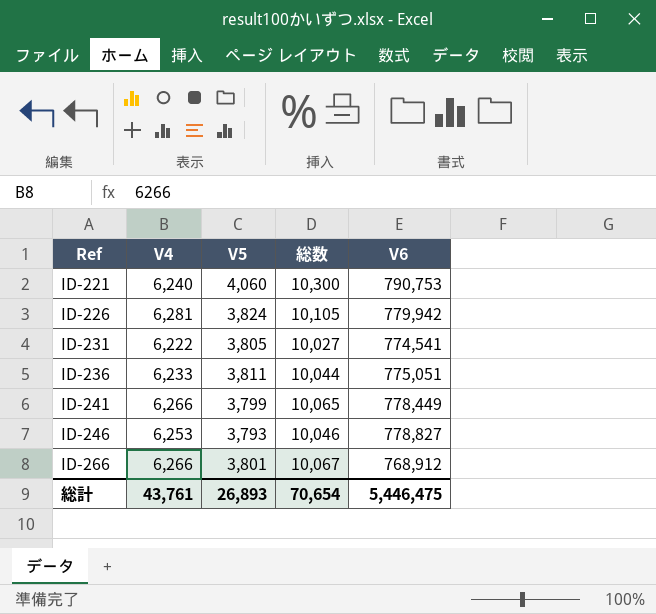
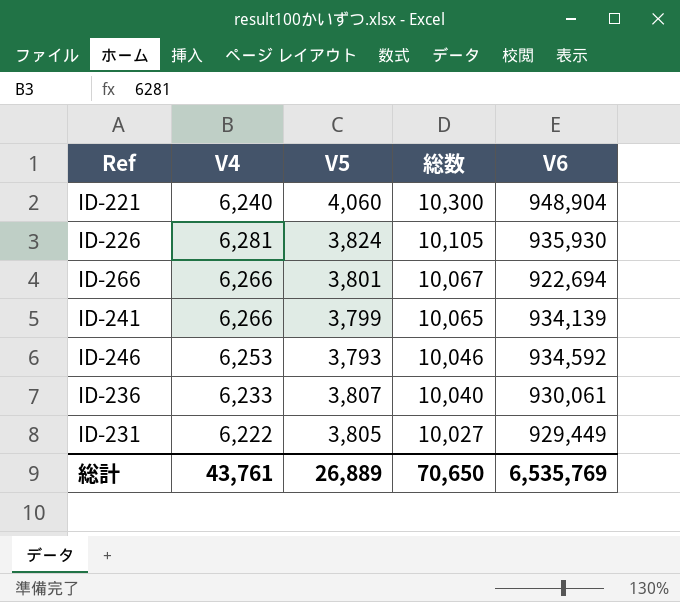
row order: Ref ascending -> 総数 descending
ID-221 | V6: 790,753 -> 948,904
ID-226 | V6: 779,942 -> 935,930
ID-266 | V6: 768,912 -> 922,694
ID-241 | V6: 778,449 -> 934,139
ID-246 | V6: 778,827 -> 934,592
ID-236 | V5: 3,811 -> 3,807
ID-236 | 総数: 10,044 -> 10,040
ID-236 | V6: 775,051 -> 930,061
ID-231 | V6: 774,541 -> 929,449
総計 | V5: 26,893 -> 26,889
総計 | 総数: 70,654 -> 70,650
総計 | V6: 5,446,475 -> 6,535,769

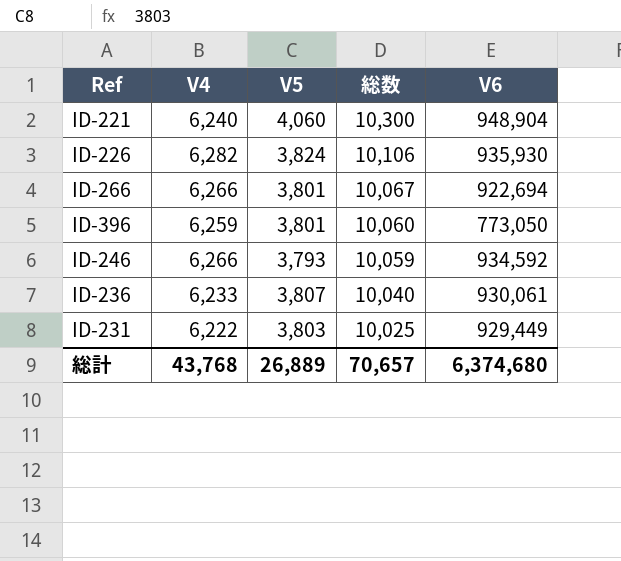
row ID-241: 6,266 | 3,799 | 10,065 | 934,139 -> none
ID-226 | V4: 6,281 -> 6,282
ID-226 | 総数: 10,105 -> 10,106
row ID-396: none -> 6,259 | 3,801 | 10,060 | 773,050
ID-246 | V4: 6,253 -> 6,266
ID-246 | 総数: 10,046 -> 10,059
ID-231 | V5: 3,805 -> 3,803
ID-231 | 総数: 10,027 -> 10,025
総計 | V4: 43,761 -> 43,768
総計 | 総数: 70,650 -> 70,657
総計 | V6: 6,535,769 -> 6,374,680

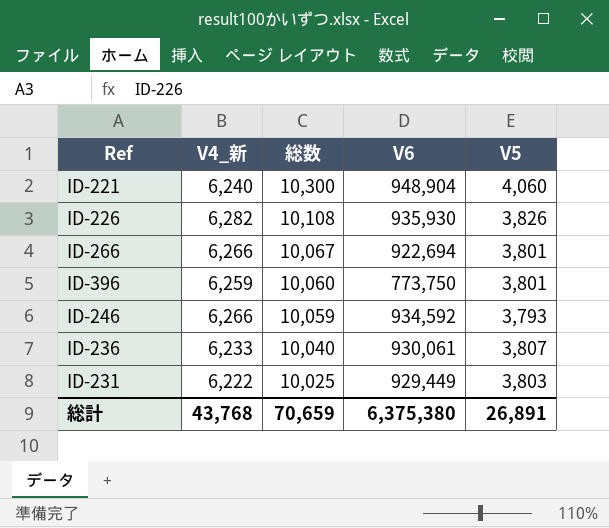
column name: V4 -> V4_新
column V5 | position: 3 -> 5
ID-226 | 総数: 10,106 -> 10,108
ID-226 | V5: 3,824 -> 3,826
ID-396 | V6: 773,050 -> 773,750
総計 | 総数: 70,657 -> 70,659
総計 | V6: 6,374,680 -> 6,375,380
総計 | V5: 26,889 -> 26,891

